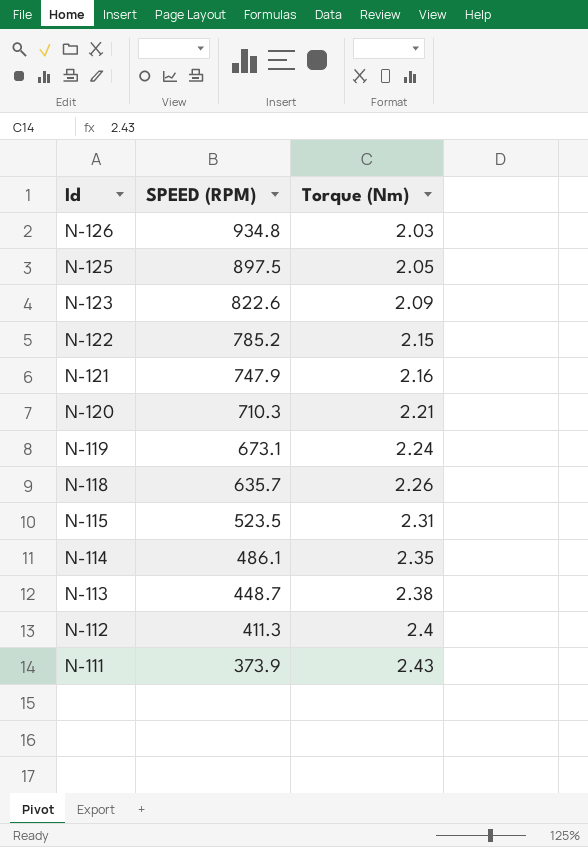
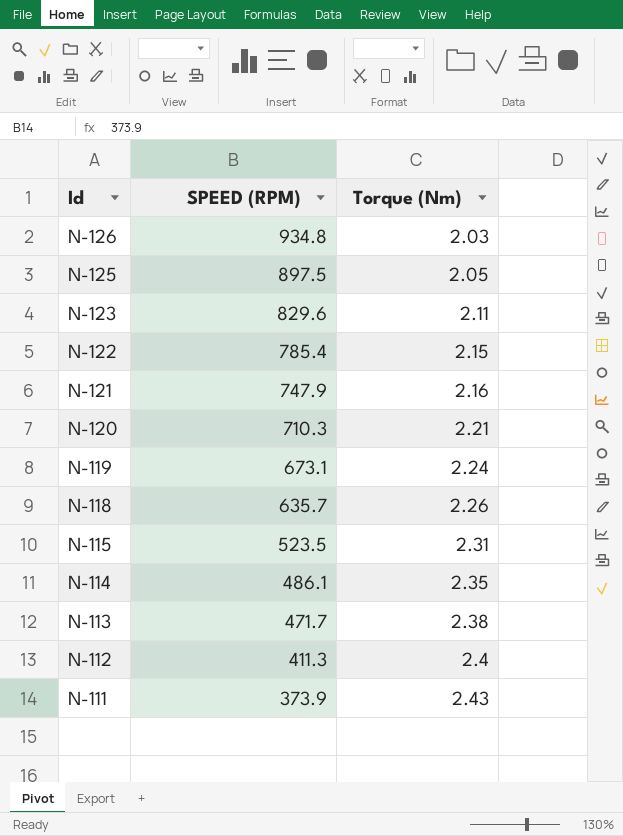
N-123 | SPEED (RPM): 822.6 -> 829.6
N-123 | Torque (Nm): 2.09 -> 2.11
N-122 | SPEED (RPM): 785.2 -> 785.4
N-113 | SPEED (RPM): 448.7 -> 471.7

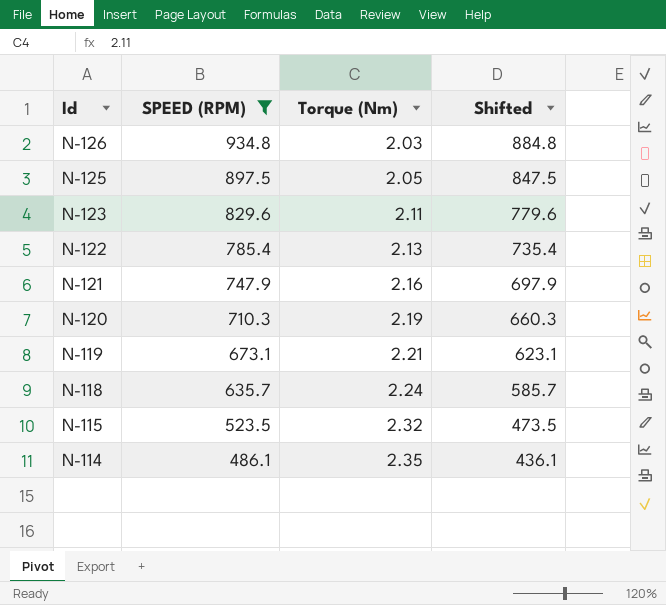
filter: none -> SPEED (RPM) >= 486.1
column Shifted | formula: none -> [SPEED (RPM)] - 50
N-122 | Torque (Nm): 2.15 -> 2.13
N-120 | Torque (Nm): 2.21 -> 2.19
N-119 | Torque (Nm): 2.24 -> 2.21
N-118 | Torque (Nm): 2.26 -> 2.24
N-115 | Torque (Nm): 2.31 -> 2.32

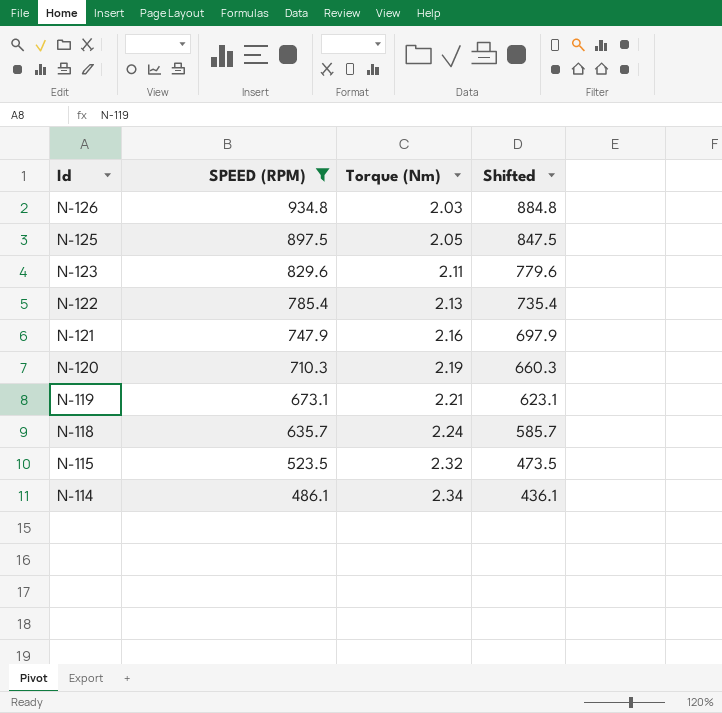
N-114 | Torque (Nm): 2.35 -> 2.34

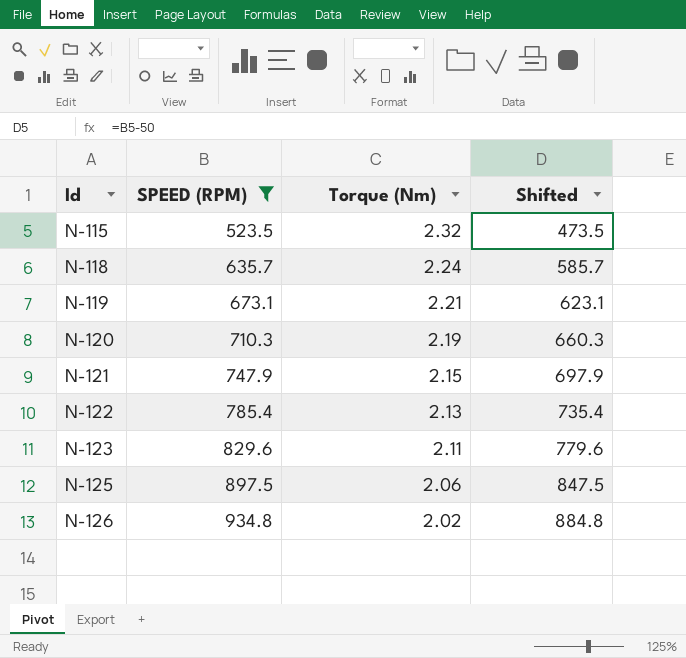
row order: Id descending -> Id ascending
row N-114: 486.1 | 2.34 | 436.1 -> none
N-121 | Torque (Nm): 2.16 -> 2.15
N-125 | Torque (Nm): 2.05 -> 2.06
N-126 | Torque (Nm): 2.03 -> 2.02

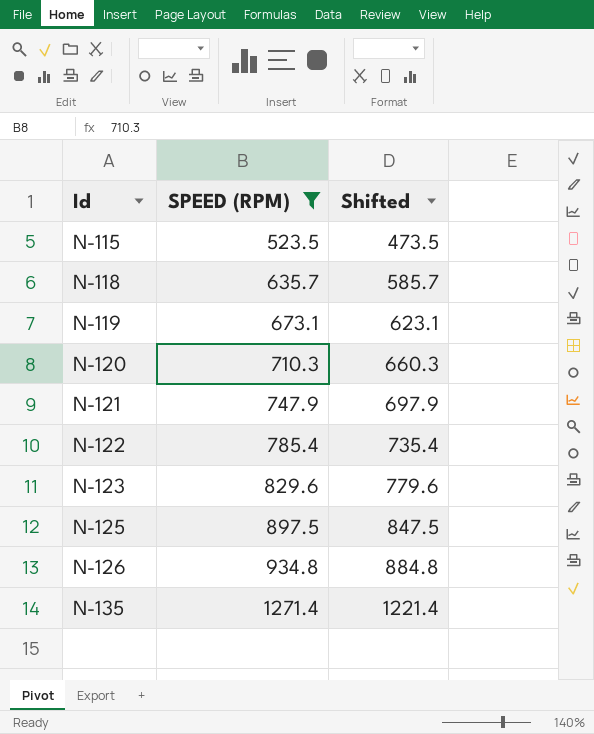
column Torque (Nm) | position: 3 -> none
row N-135: none -> 1271.4 | 1221.4

